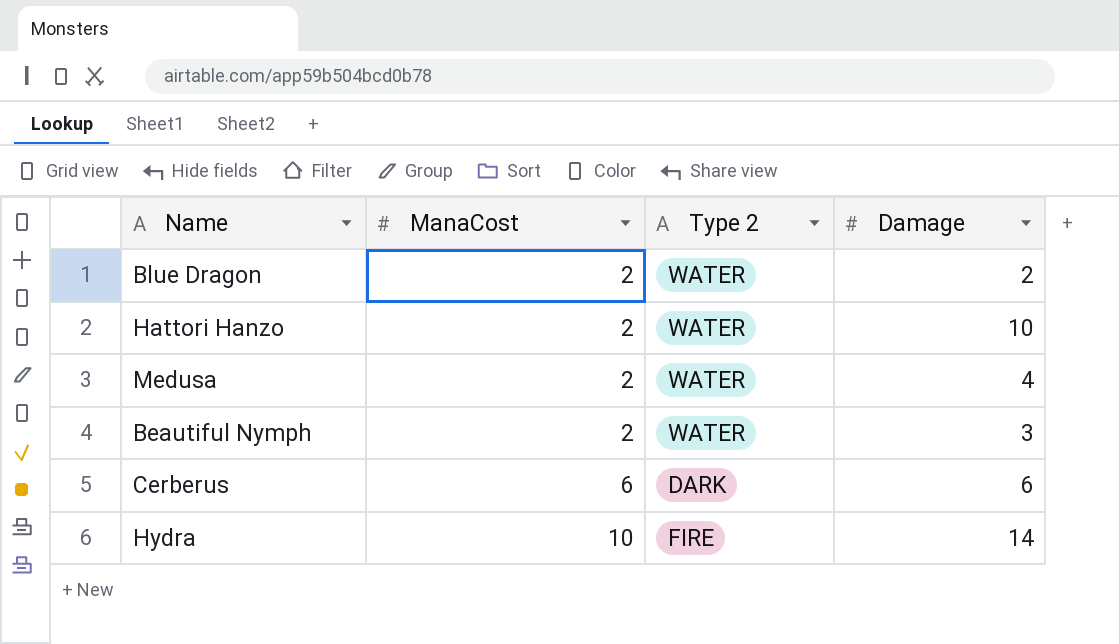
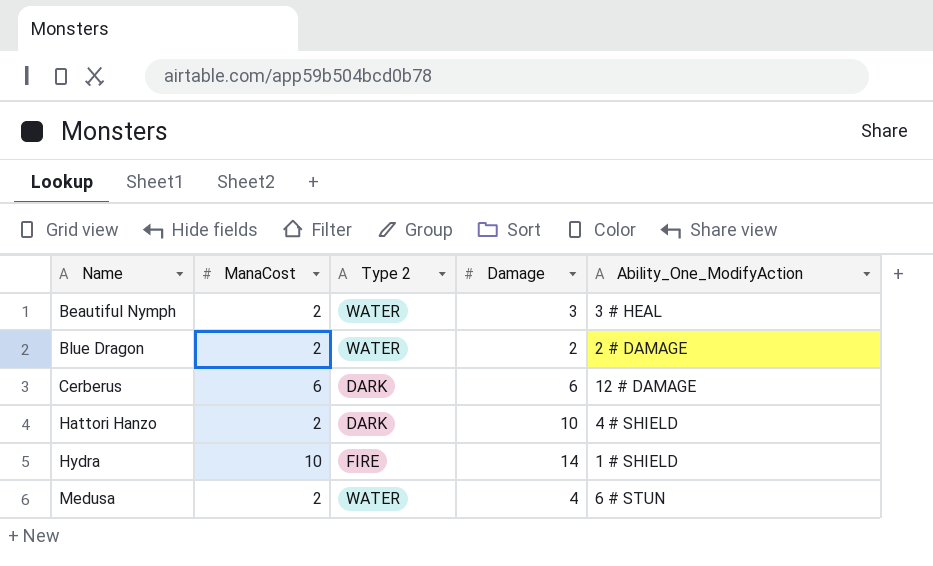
row order: ManaCost ascending -> Name ascending
column Ability_One_ModifyAction | position: none -> 5
Hattori Hanzo | Type 2: WATER -> DARK

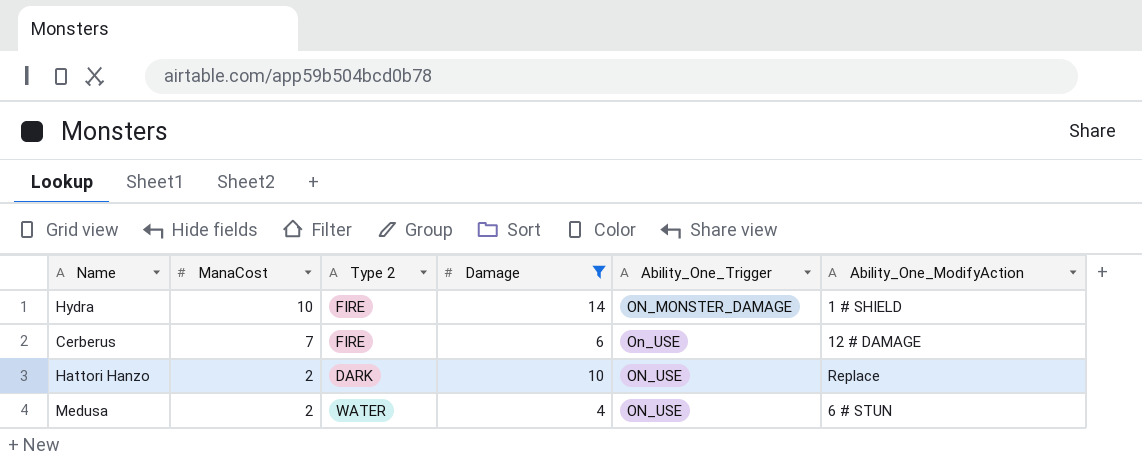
filter: none -> Damage >= 4
row order: Name ascending -> ManaCost descending
column Ability_One_Trigger | position: none -> 5
Cerberus | ManaCost: 6 -> 7
Cerberus | Type 2: DARK -> FIRE
Hattori Hanzo | Ability_One_ModifyAction: 4 # SHIELD -> Replace

